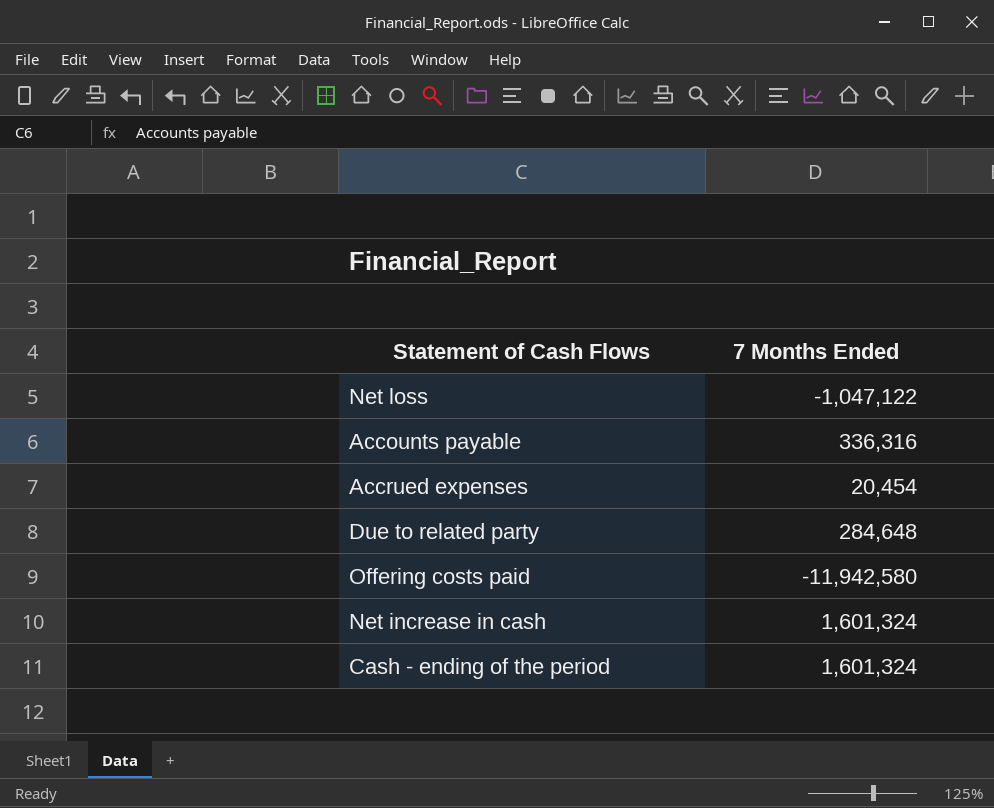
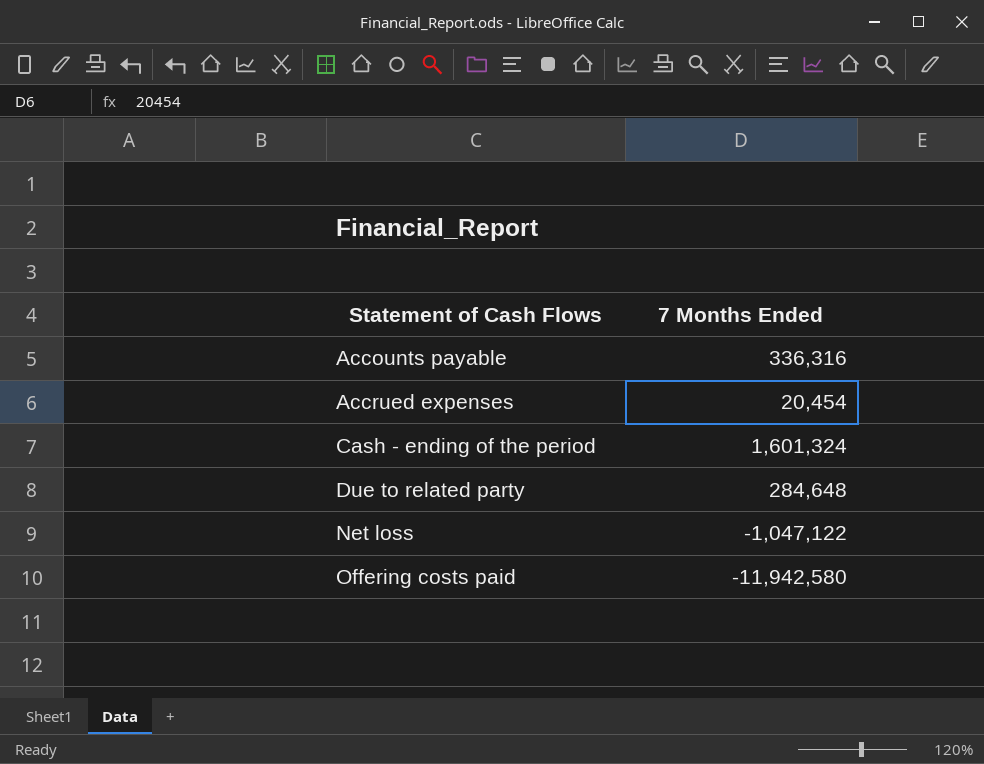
row order: none -> Statement of Cash Flows ascending
row Net increase in cash: 1,601,324 -> none

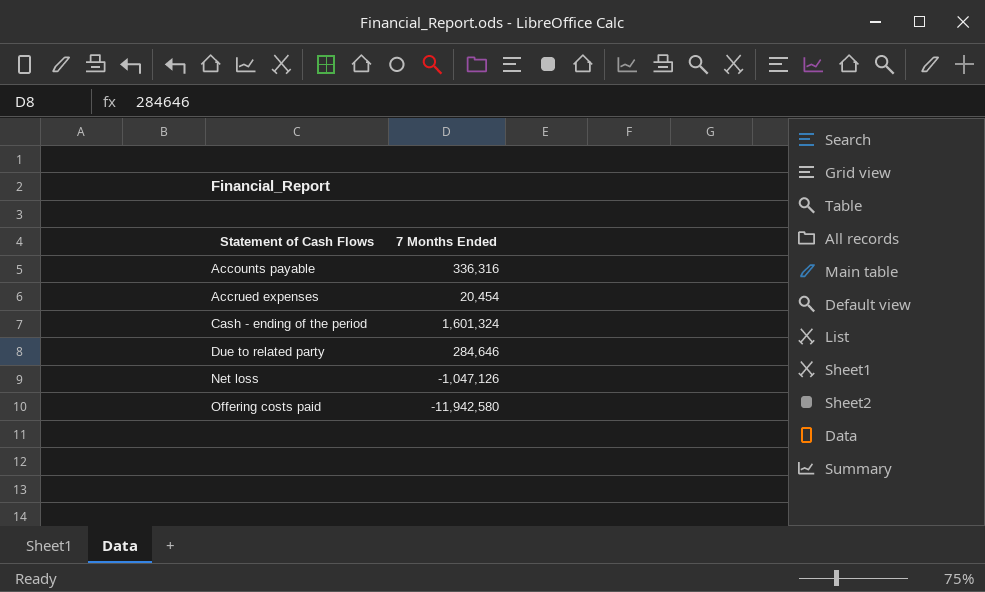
Due to related party | 7 Months Ended: 284,648 -> 284,646
Net loss | 7 Months Ended: -1,047,122 -> -1,047,126

